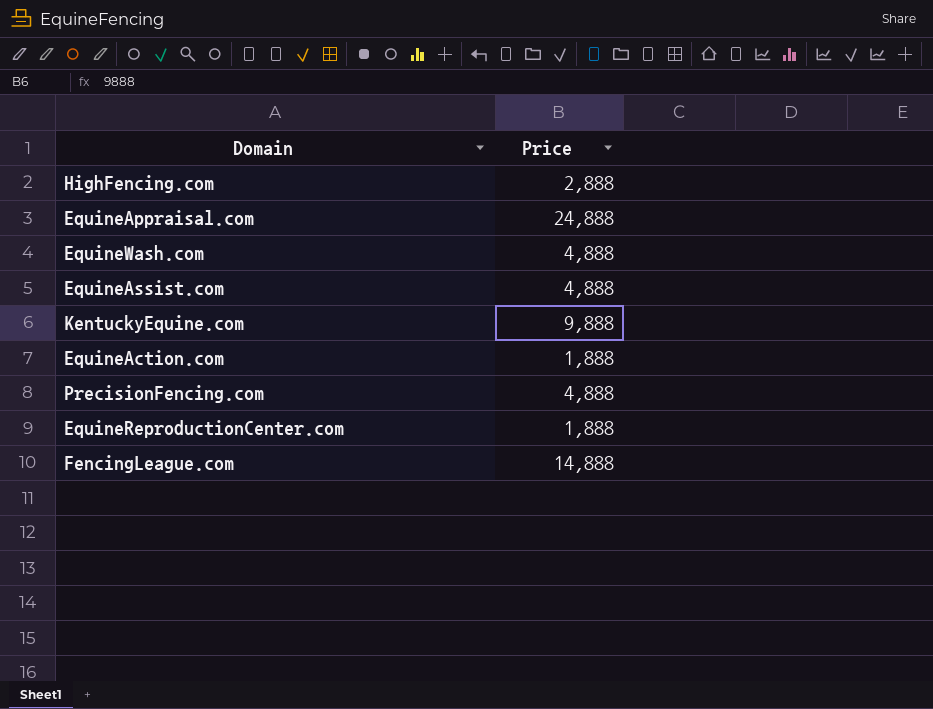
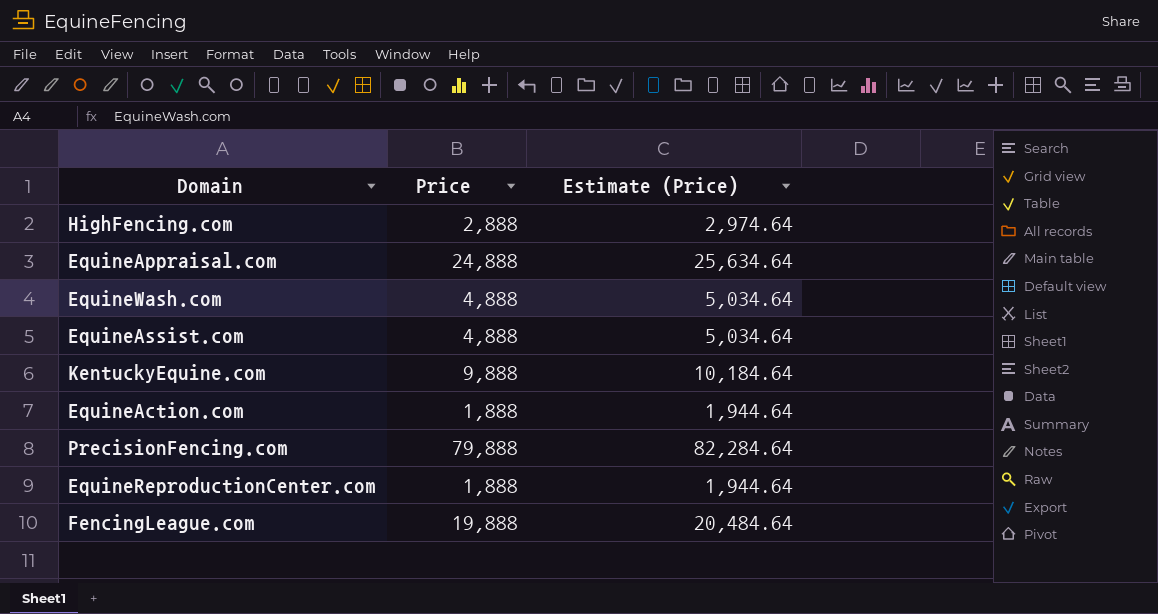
column Estimate (Price) | formula: none -> [Price] * 1.03
PrecisionFencing.com | Price: 4,888 -> 79,888
FencingLeague.com | Price: 14,888 -> 19,888

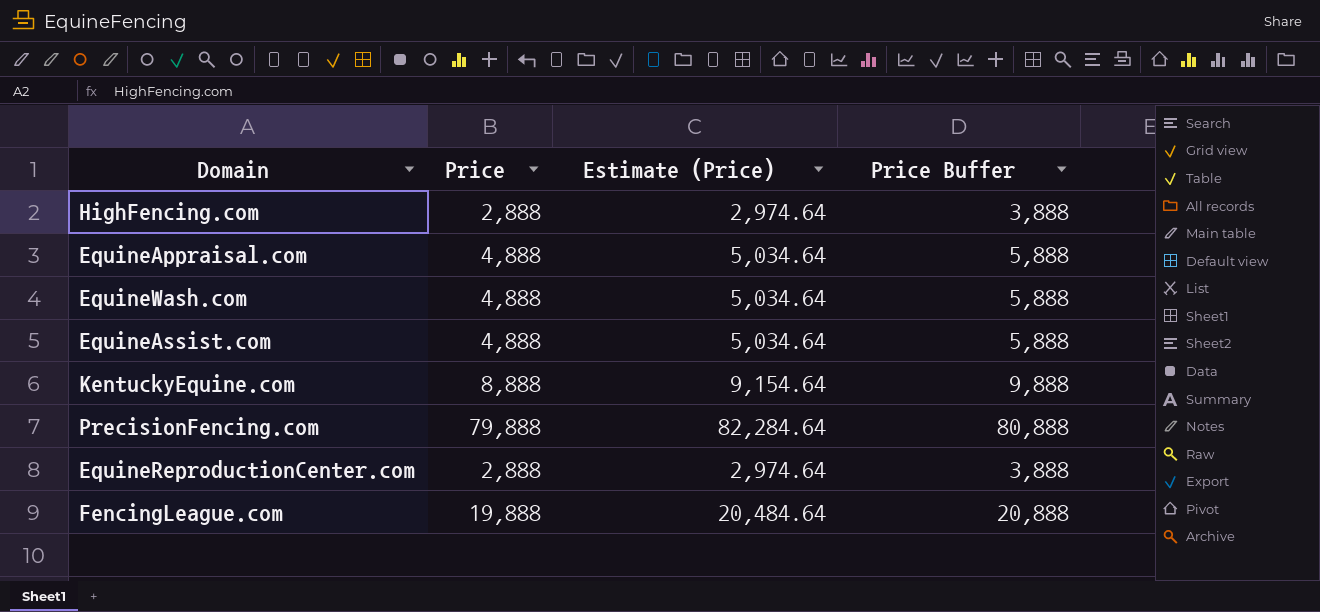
column Price Buffer | formula: none -> [Price] + 1000
row EquineAction.com: 1,888 | 1,944.64 -> none
EquineAppraisal.com | Price: 24,888 -> 4,888
EquineAppraisal.com | Estimate (Price): 25,634.64 -> 5,034.64
KentuckyEquine.com | Price: 9,888 -> 8,888
KentuckyEquine.com | Estimate (Price): 10,184.64 -> 9,154.64
EquineReproductionCenter.com | Price: 1,888 -> 2,888
EquineReproductionCenter.com | Estimate (Price): 1,944.64 -> 2,974.64

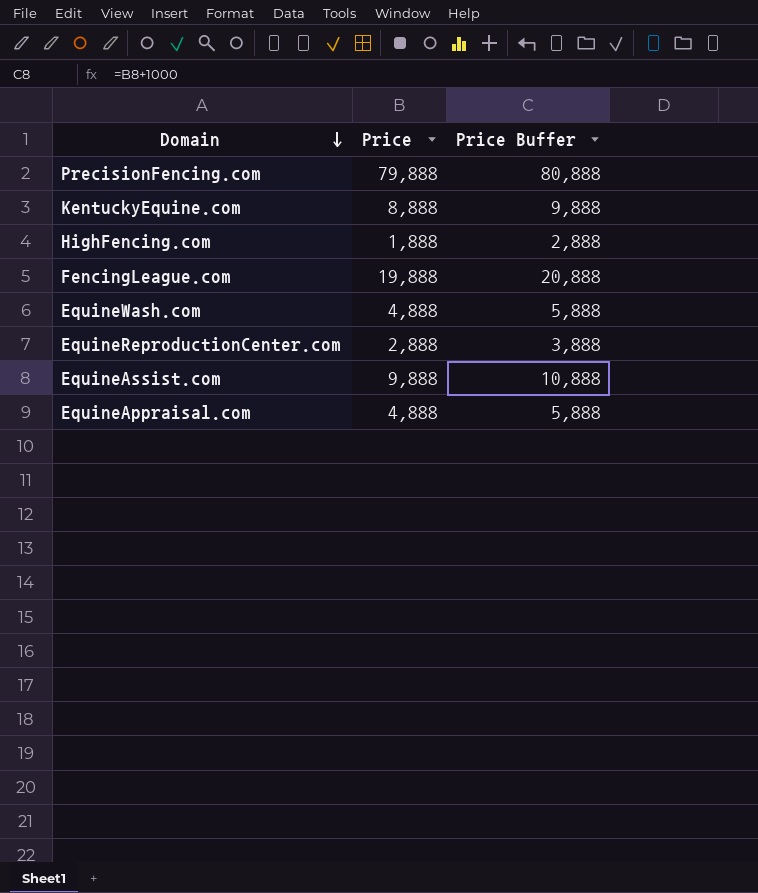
row order: none -> Domain descending
column Estimate (Price) | formula: [Price] * 1.03 -> none
HighFencing.com | Price: 2,888 -> 1,888
HighFencing.com | Price Buffer: 3,888 -> 2,888
EquineAssist.com | Price: 4,888 -> 9,888
EquineAssist.com | Price Buffer: 5,888 -> 10,888

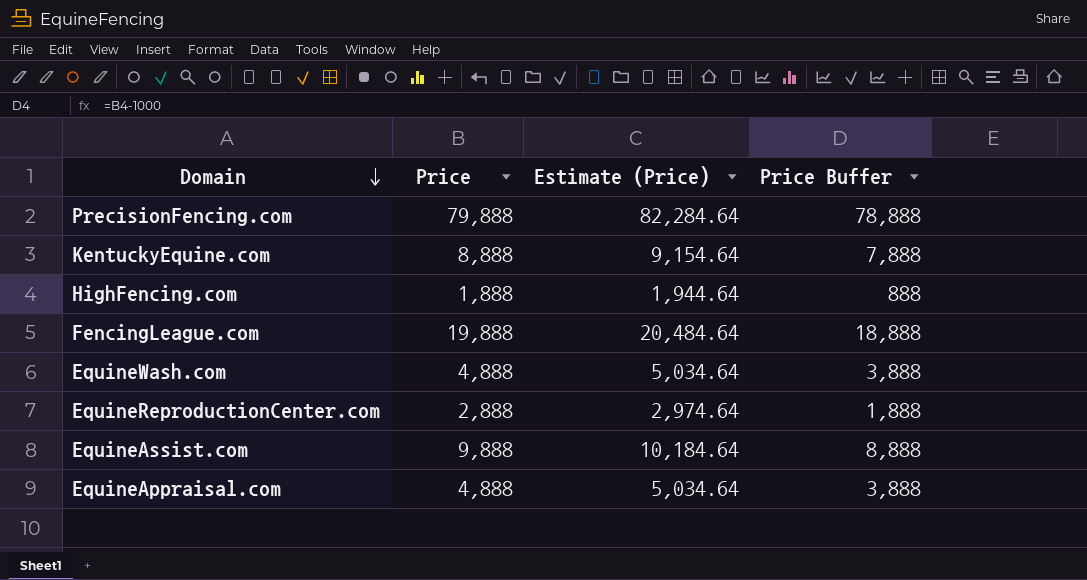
column Estimate (Price) | formula: none -> [Price] * 1.03
column Price Buffer | formula: [Price] + 1000 -> [Price] - 1000

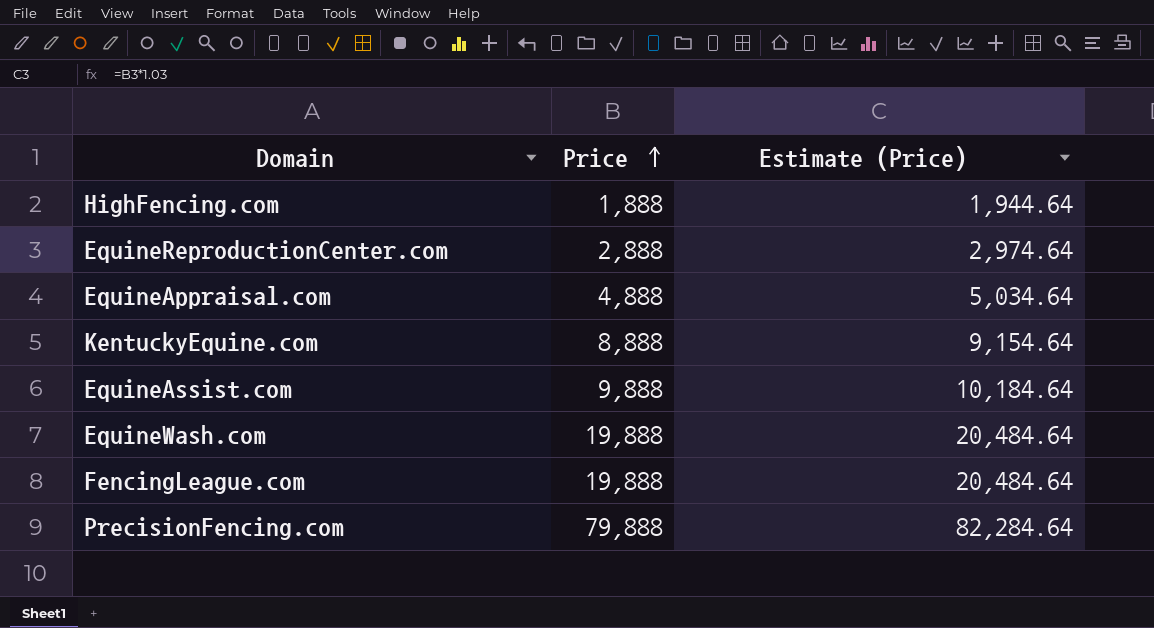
row order: Domain descending -> Price ascending
column Price Buffer | formula: [Price] - 1000 -> none
EquineWash.com | Price: 4,888 -> 19,888
EquineWash.com | Estimate (Price): 5,034.64 -> 20,484.64

